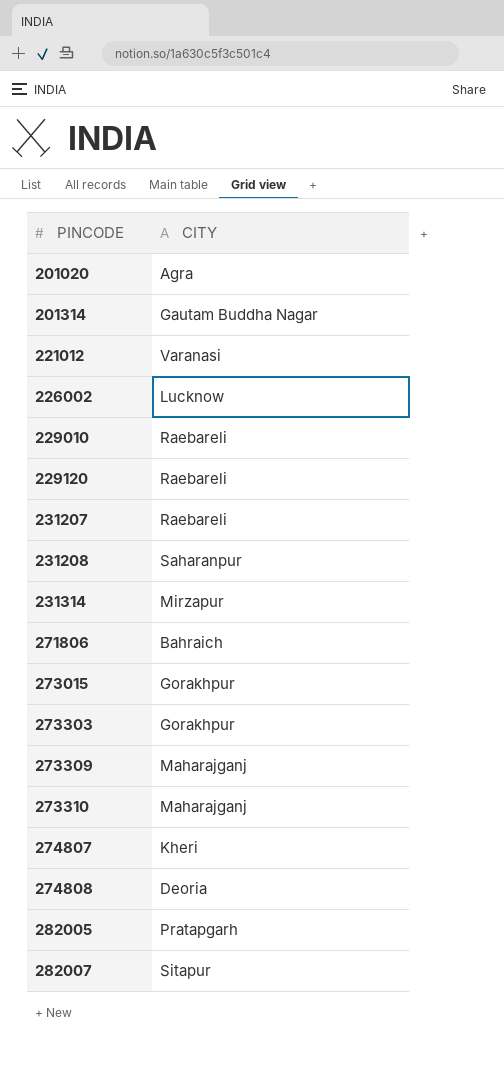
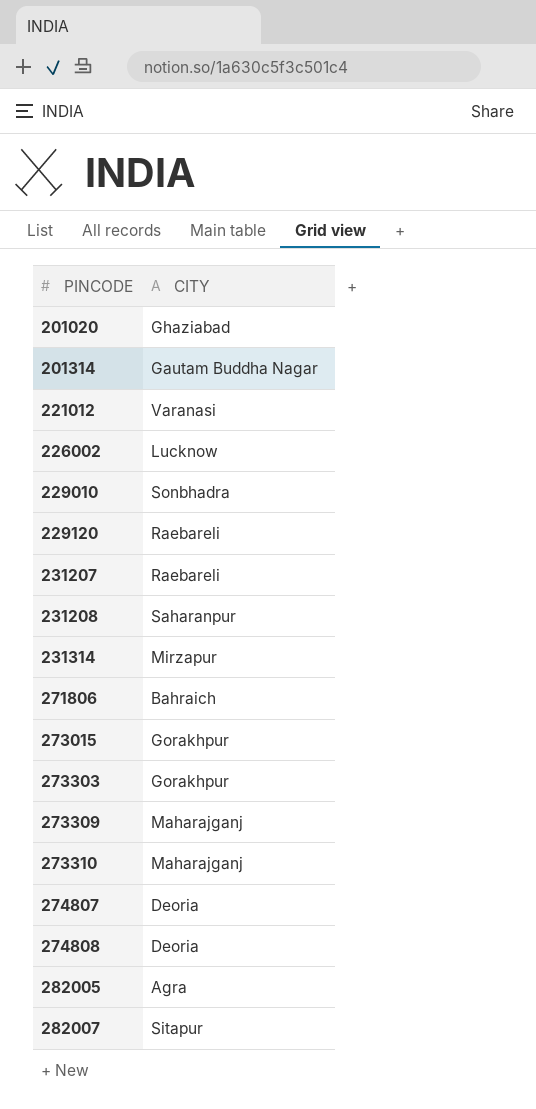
201020 | CITY: Agra -> Ghaziabad
229010 | CITY: Raebareli -> Sonbhadra
274807 | CITY: Kheri -> Deoria
282005 | CITY: Pratapgarh -> Agra

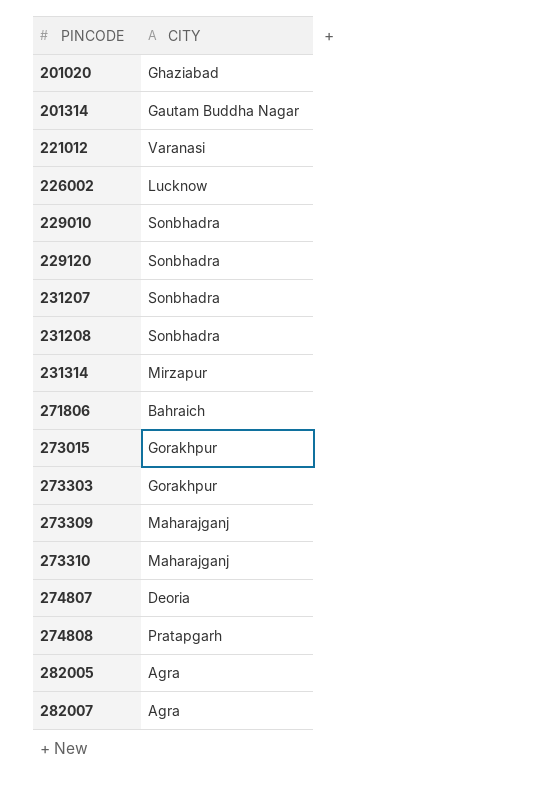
229120 | CITY: Raebareli -> Sonbhadra
231207 | CITY: Raebareli -> Sonbhadra
231208 | CITY: Saharanpur -> Sonbhadra
274808 | CITY: Deoria -> Pratapgarh
282007 | CITY: Sitapur -> Agra

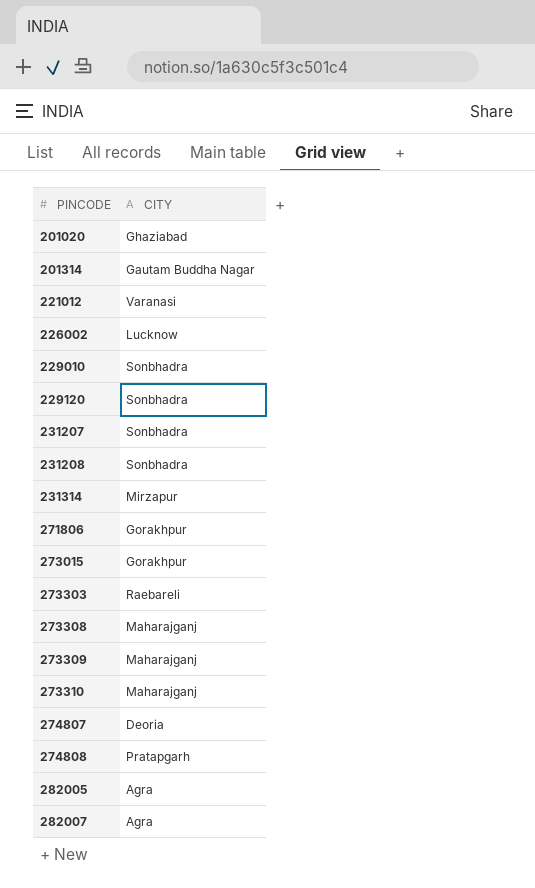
271806 | CITY: Bahraich -> Gorakhpur
273303 | CITY: Gorakhpur -> Raebareli
row 273308: none -> Maharajganj

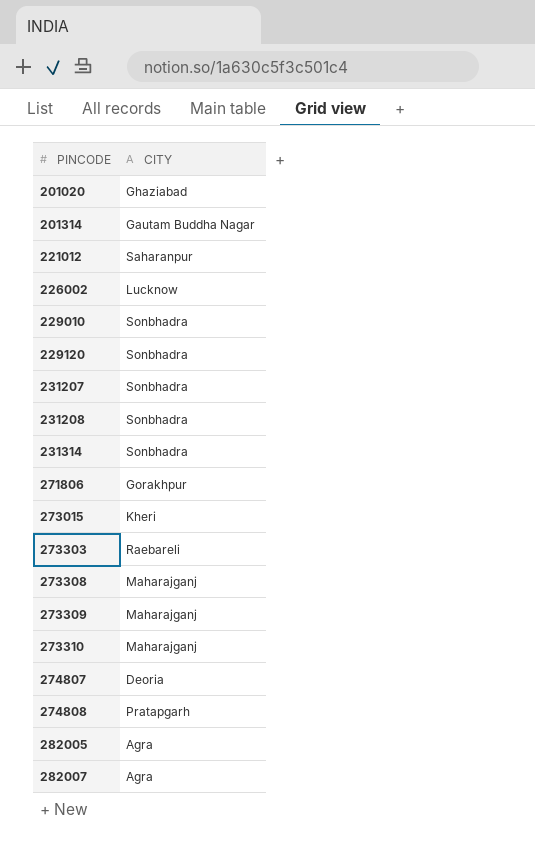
221012 | CITY: Varanasi -> Saharanpur
231314 | CITY: Mirzapur -> Sonbhadra
273015 | CITY: Gorakhpur -> Kheri

